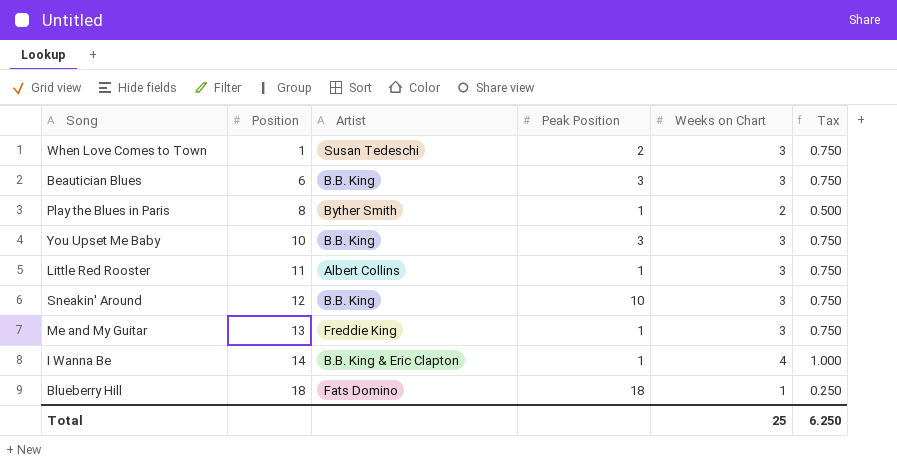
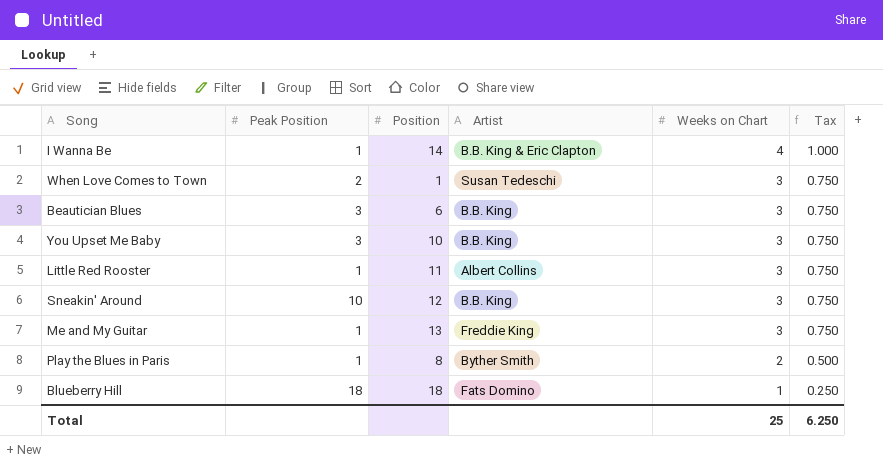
row order: Position ascending -> Weeks on Chart descending
column Peak Position | position: 4 -> 2

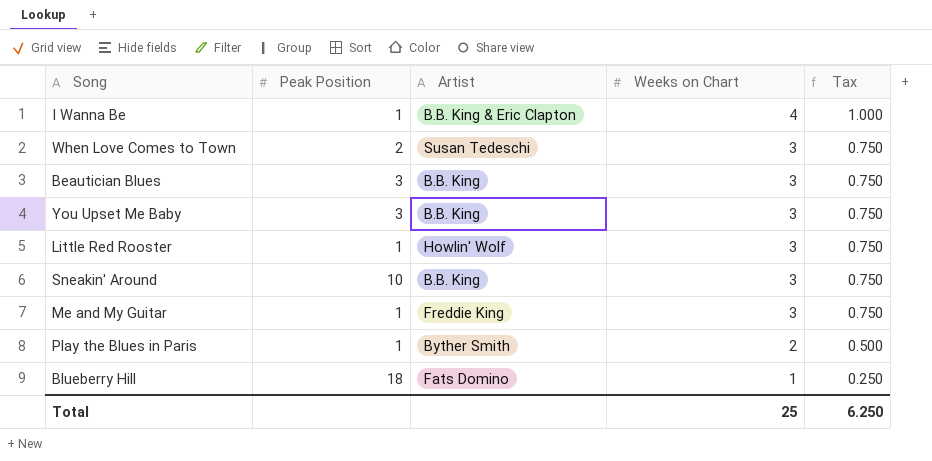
column Position | position: 3 -> none
Little Red Rooster | Artist: Albert Collins -> Howlin' Wolf

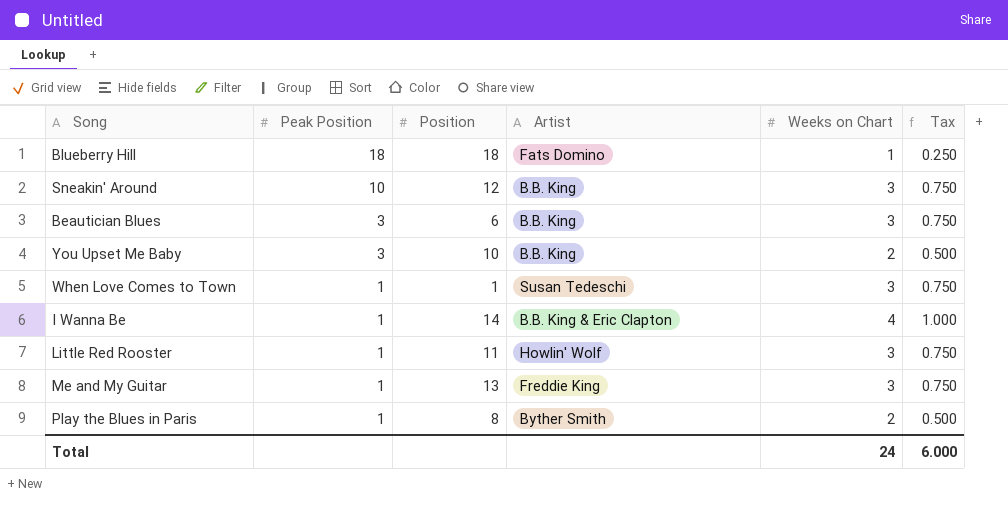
row order: Weeks on Chart descending -> Peak Position descending
column Position | position: none -> 3
You Upset Me Baby | Weeks on Chart: 3 -> 2
You Upset Me Baby | Tax: 0.750 -> 0.500
When Love Comes to Town | Peak Position: 2 -> 1
Total | Weeks on Chart: 25 -> 24
Total | Tax: 6.250 -> 6.000

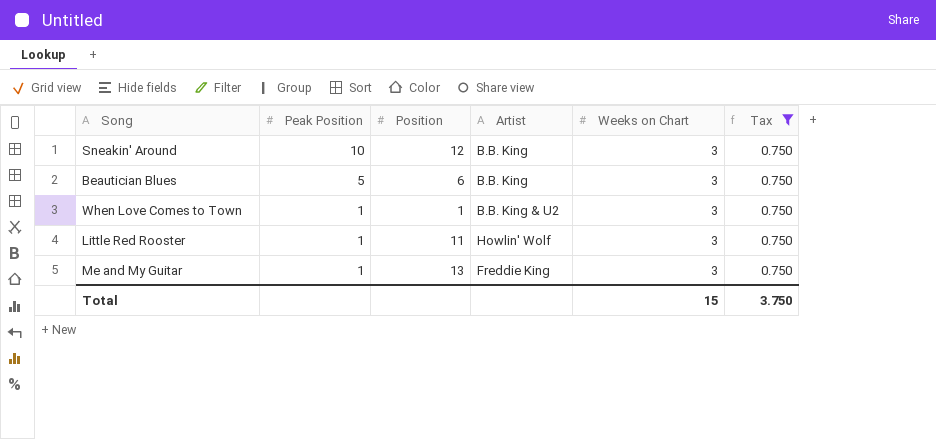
filter: none -> Tax = 0.750
Beautician Blues | Peak Position: 3 -> 5
When Love Comes to Town | Artist: Susan Tedeschi -> B.B. King & U2
Total | Weeks on Chart: 24 -> 15
Total | Tax: 6.000 -> 3.750

